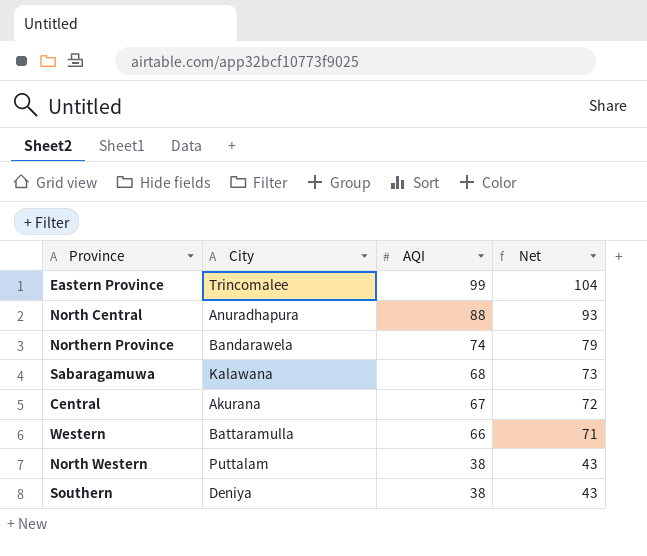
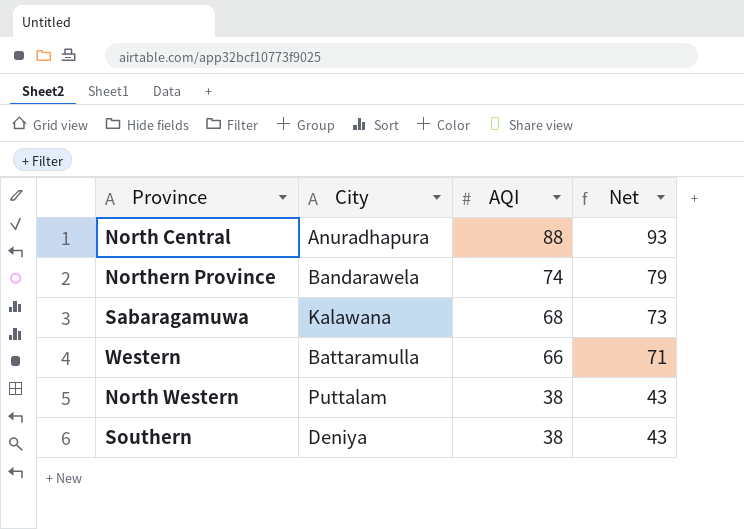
row Eastern Province: Trincomalee | 99 | 104 -> none
row Central: Akurana | 67 | 72 -> none

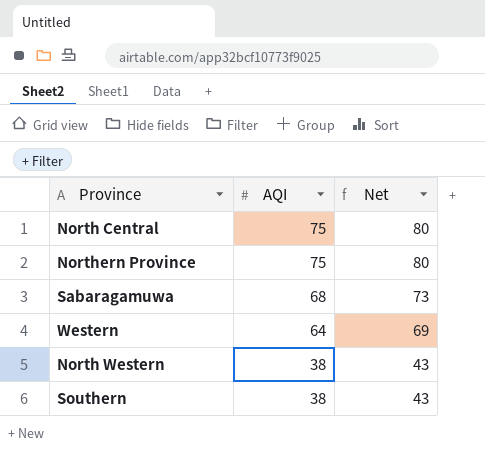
column City | position: 2 -> none
North Central | AQI: 88 -> 75
North Central | Net: 93 -> 80
Northern Province | AQI: 74 -> 75
Northern Province | Net: 79 -> 80
Western | AQI: 66 -> 64
Western | Net: 71 -> 69

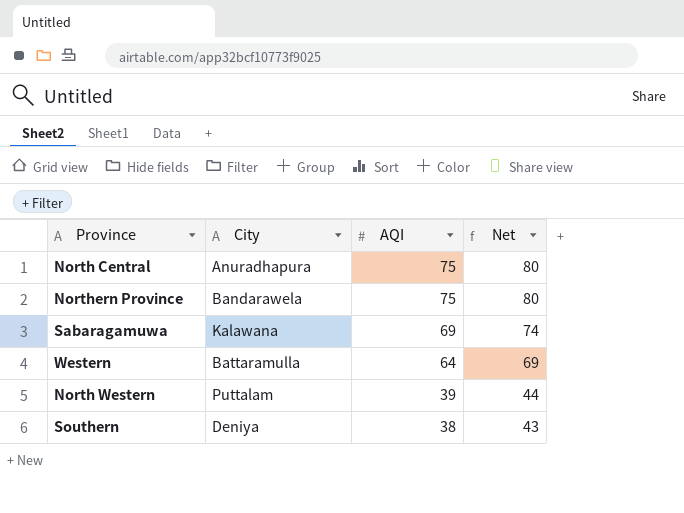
column City | position: none -> 2
Sabaragamuwa | AQI: 68 -> 69
Sabaragamuwa | Net: 73 -> 74
North Western | AQI: 38 -> 39
North Western | Net: 43 -> 44

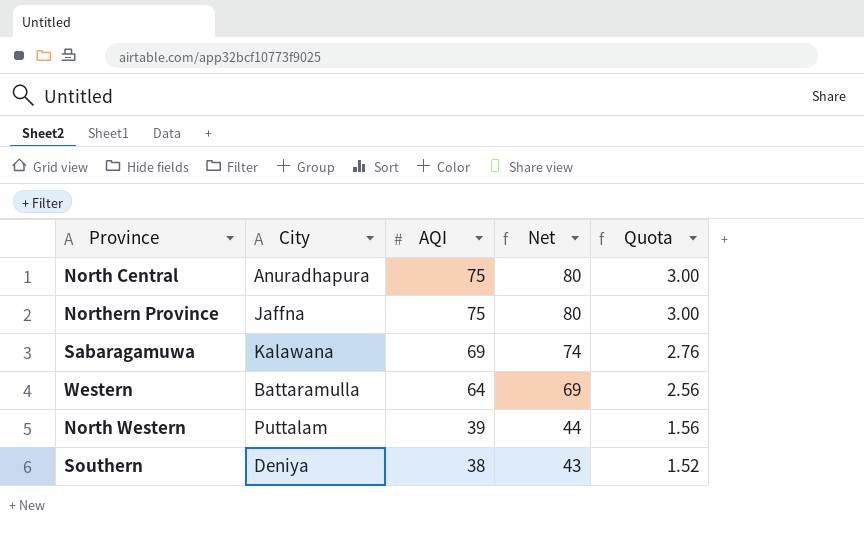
column Quota | formula: none -> [AQI] * 0.04
Northern Province | City: Bandarawela -> Jaffna

